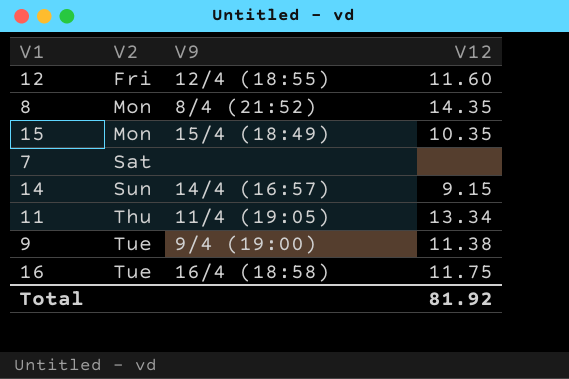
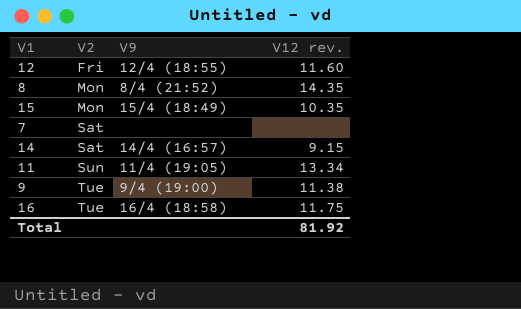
column name: V12 -> V12 rev.
14 | V2: Sun -> Sat
11 | V2: Thu -> Sun

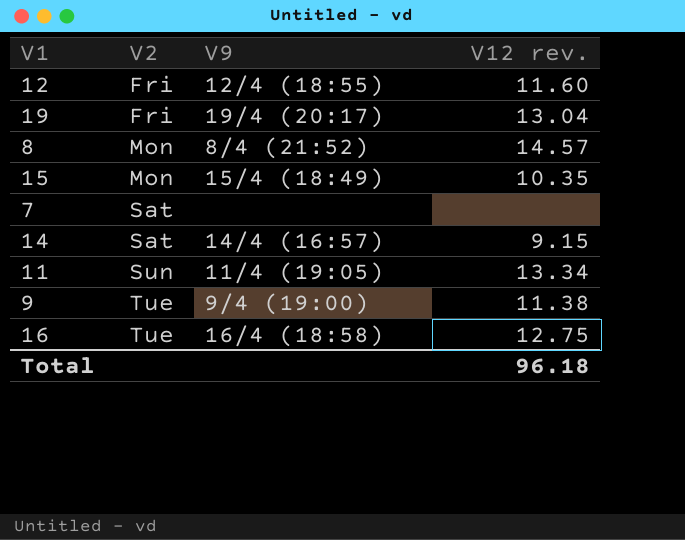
row 19: none -> Fri | 19/4 (20:17) | 13.04
8 | V12 rev.: 14.35 -> 14.57
16 | V12 rev.: 11.75 -> 12.75
Total | V12 rev.: 81.92 -> 96.18

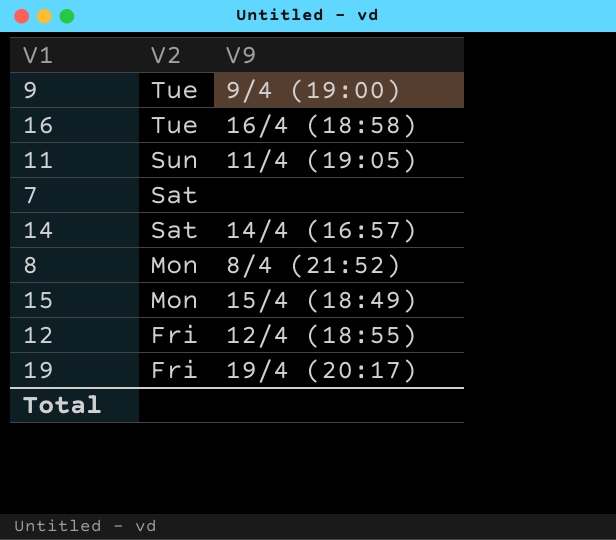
row order: V2 ascending -> V2 descending
column V12 rev. | position: 4 -> none

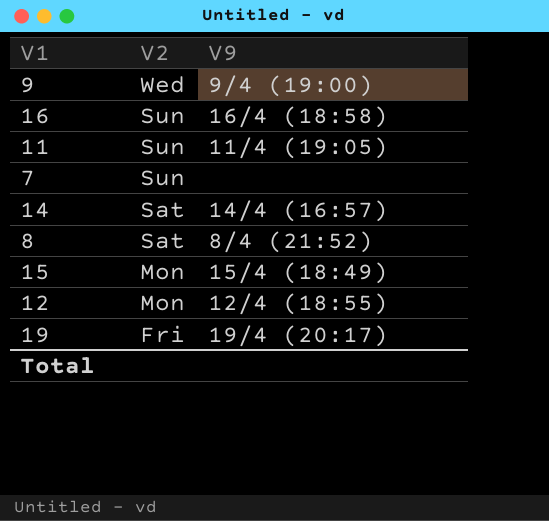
9 | V2: Tue -> Wed
16 | V2: Tue -> Sun
7 | V2: Sat -> Sun
8 | V2: Mon -> Sat
12 | V2: Fri -> Mon

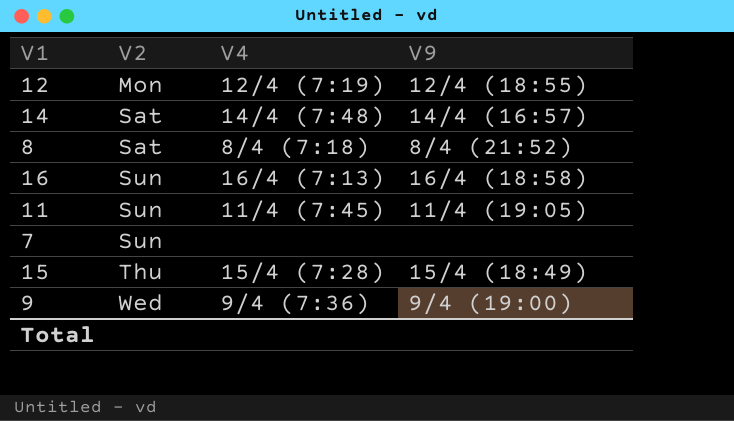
row order: V2 descending -> V2 ascending
column V4 | position: none -> 3
row 19: Fri | 19/4 (20:17) -> none
15 | V2: Mon -> Thu

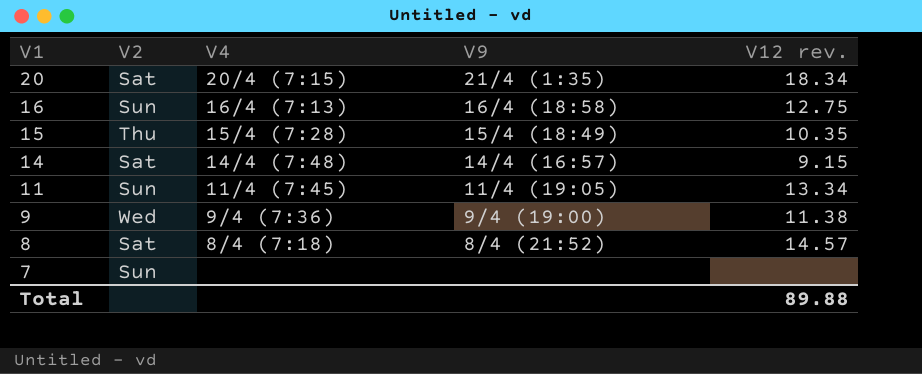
row order: V2 ascending -> V1 descending
column V12 rev. | position: none -> 5
row 12: Mon | 12/4 (7:19) | 12/4 (18:55) -> none
row 20: none -> Sat | 20/4 (7:15) | 21/4 (1:35) | 18.34

